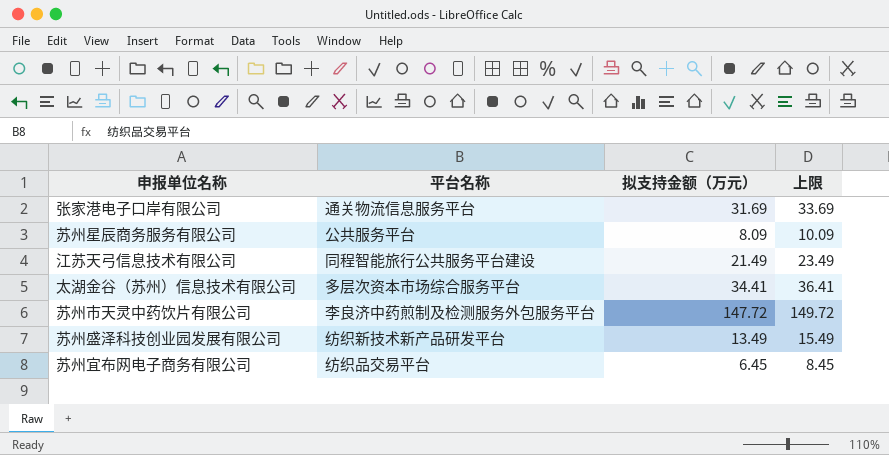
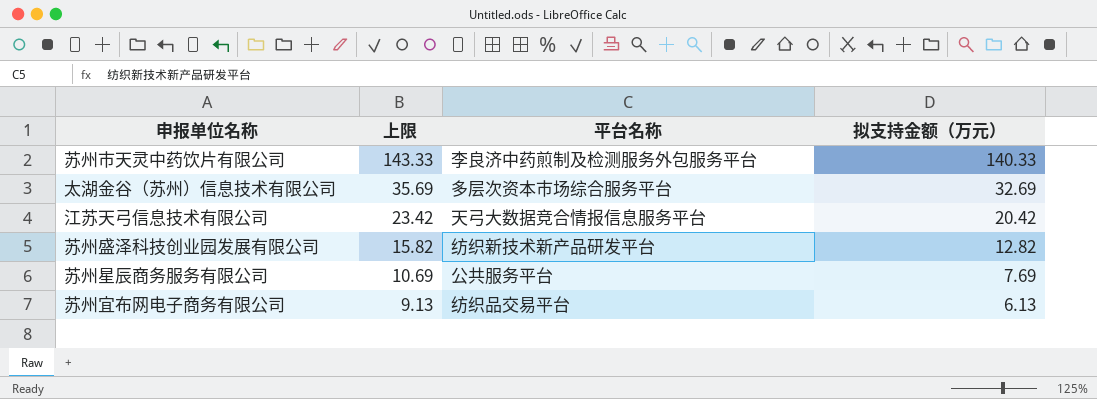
row order: none -> 上限 descending
column 上限 | formula: [拟支持金额（万元）] + 2 -> [拟支持金额（万元）] + 3
column 上限 | position: 4 -> 2
row 张家港电子口岸有限公司: 通关物流信息服务平台 | 31.69 | 33.69 -> none
苏州市天灵中药饮片有限公司 | 拟支持金额（万元）: 147.72 -> 140.33
太湖金谷（苏州）信息技术有限公司 | 拟支持金额（万元）: 34.41 -> 32.69
江苏天弓信息技术有限公司 | 平台名称: 同程智能旅行公共服务平台建设 -> 天弓大数据竞合情报信息服务平台
江苏天弓信息技术有限公司 | 拟支持金额（万元）: 21.49 -> 20.42
苏州盛泽科技创业园发展有限公司 | 拟支持金额（万元）: 13.49 -> 12.82
苏州星辰商务服务有限公司 | 拟支持金额（万元）: 8.09 -> 7.69
苏州宜布网电子商务有限公司 | 拟支持金额（万元）: 6.45 -> 6.13

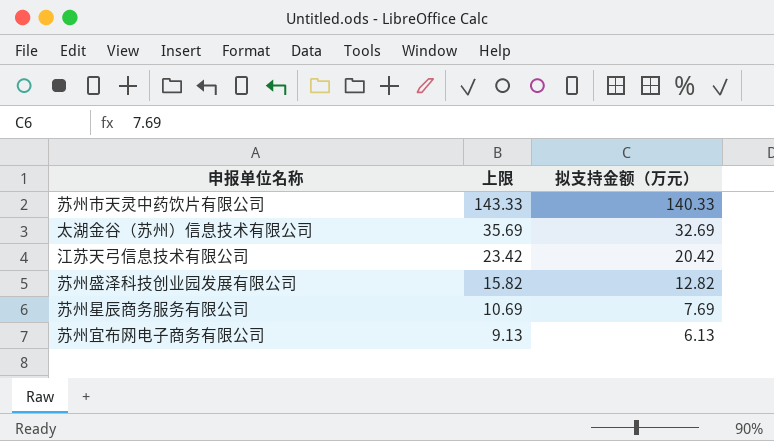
column 平台名称 | position: 3 -> none

